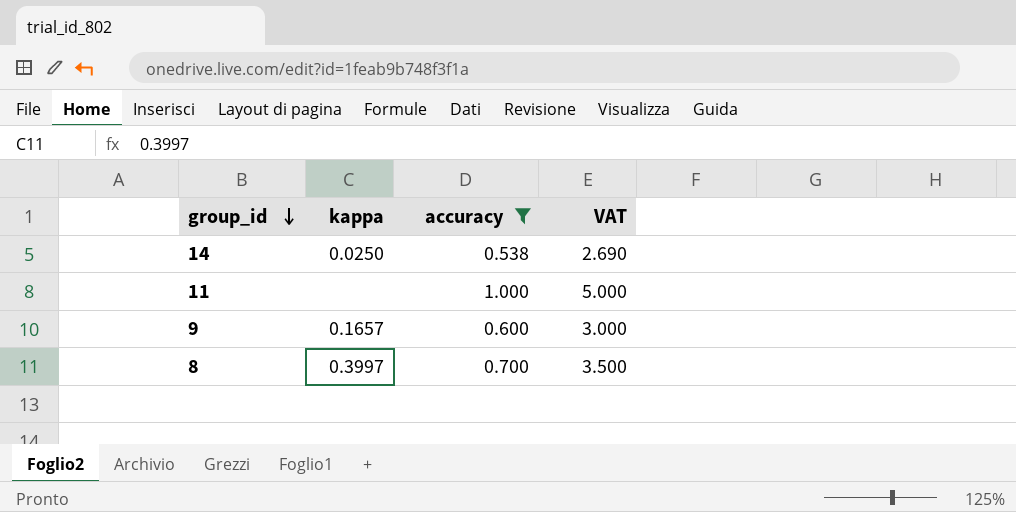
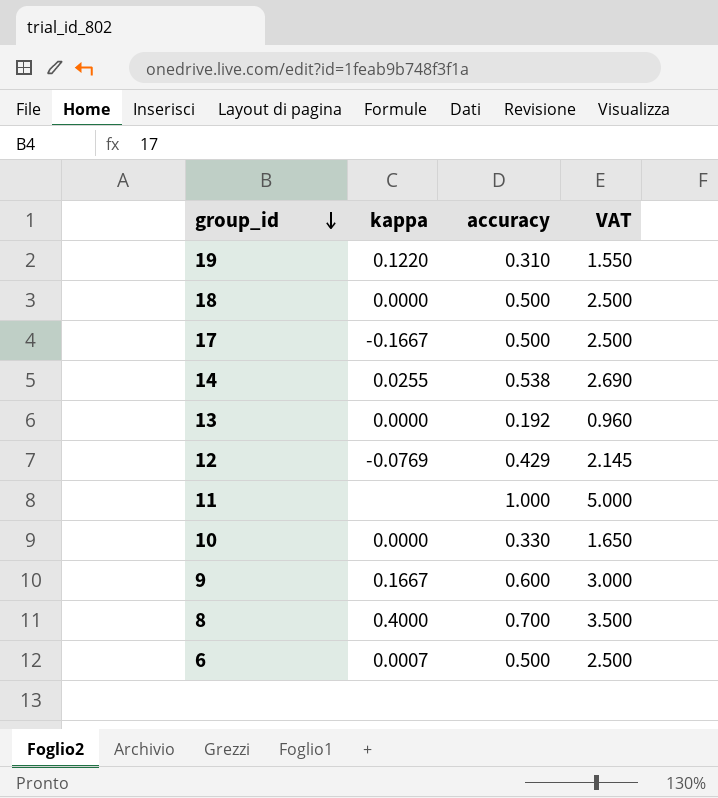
filter: accuracy >= 0.538 -> none
14 | kappa: 0.0250 -> 0.0255
9 | kappa: 0.1657 -> 0.1667
8 | kappa: 0.3997 -> 0.4000

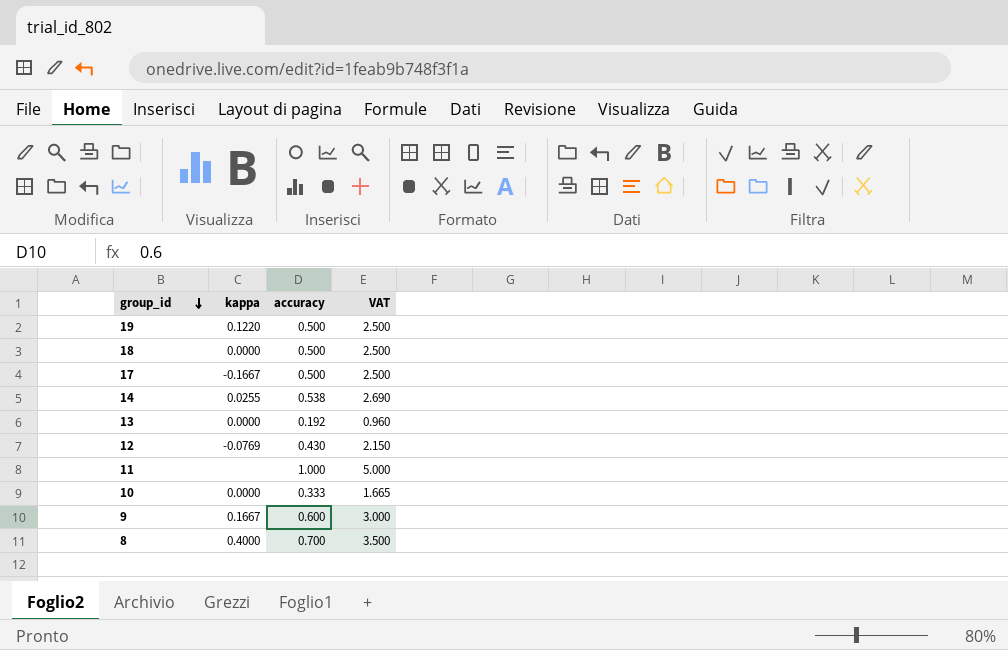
row 6: 0.0007 | 0.500 | 2.500 -> none
19 | accuracy: 0.310 -> 0.500
19 | VAT: 1.550 -> 2.500
12 | accuracy: 0.429 -> 0.430
12 | VAT: 2.145 -> 2.150
10 | accuracy: 0.330 -> 0.333
10 | VAT: 1.650 -> 1.665

